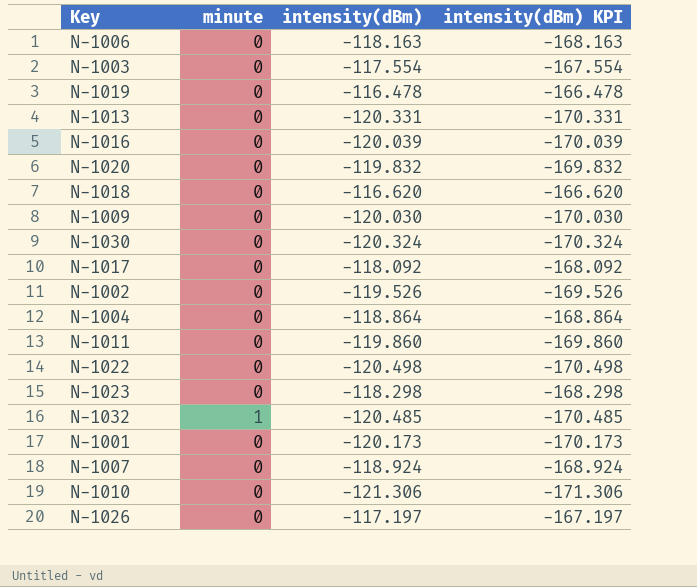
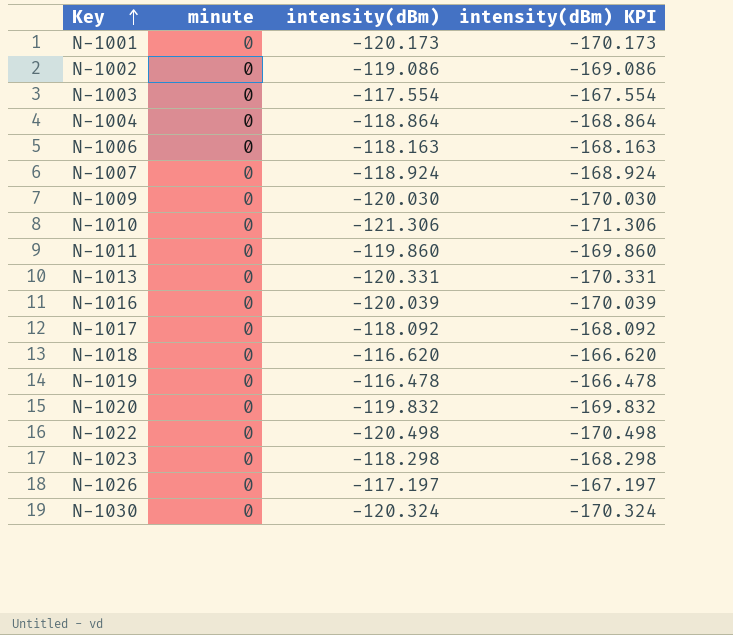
row order: none -> Key ascending
row N-1032: 1 | -120.485 | -170.485 -> none
N-1002 | intensity(dBm): -119.526 -> -119.086
N-1002 | intensity(dBm) KPI: -169.526 -> -169.086

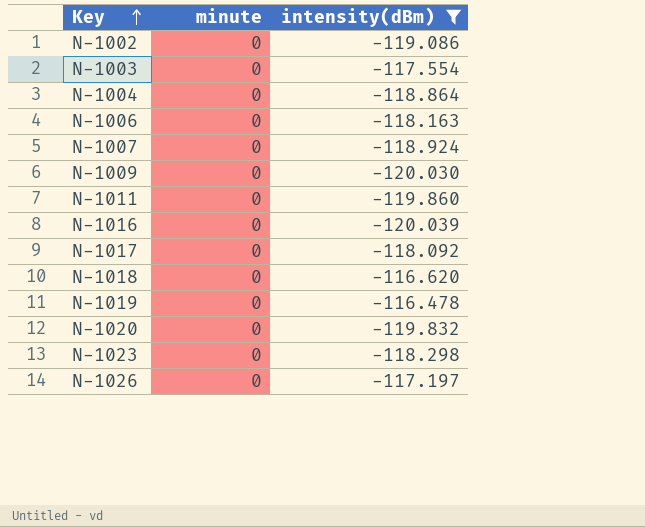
filter: none -> intensity(dBm) >= -120.039
column intensity(dBm) KPI | formula: [intensity(dBm)] - 50 -> none

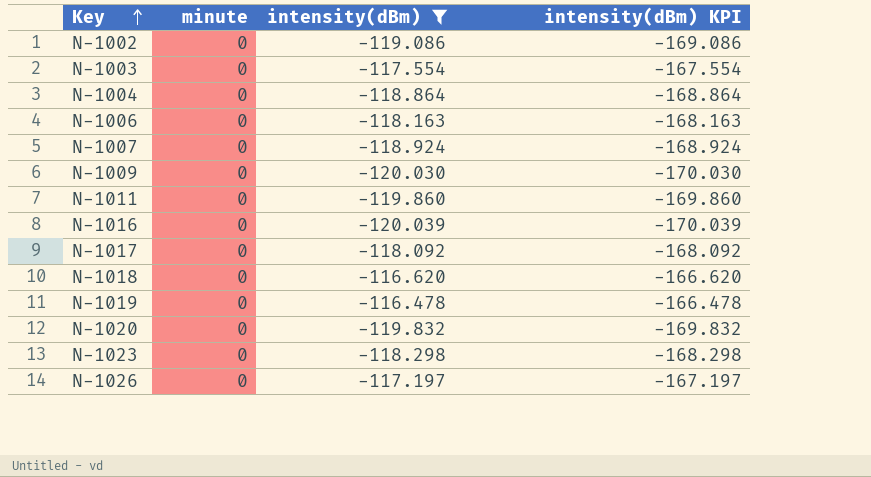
column intensity(dBm) KPI | formula: none -> [intensity(dBm)] - 50

